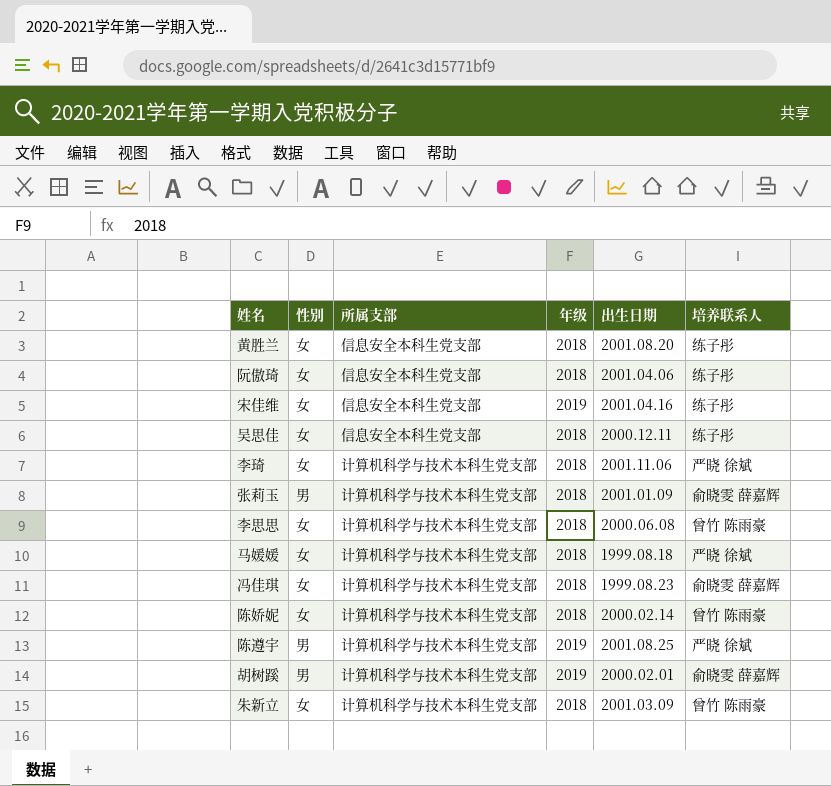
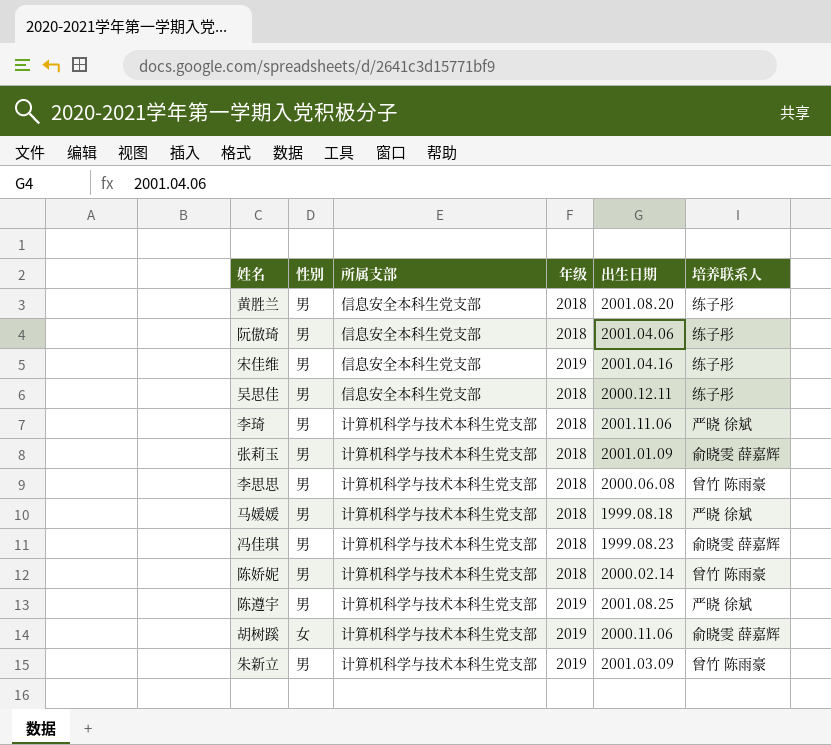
黄胜兰 | 性别: 女 -> 男
阮傲琦 | 性别: 女 -> 男
宋佳维 | 性别: 女 -> 男
吴思佳 | 性别: 女 -> 男
李琦 | 性别: 女 -> 男
李思思 | 性别: 女 -> 男
马媛媛 | 性别: 女 -> 男
冯佳琪 | 性别: 女 -> 男
陈娇妮 | 性别: 女 -> 男
胡树蹊 | 性别: 男 -> 女
胡树蹊 | 出生日期: 2000.02.01 -> 2000.11.06
朱新立 | 性别: 女 -> 男
朱新立 | 年级: 2018 -> 2019

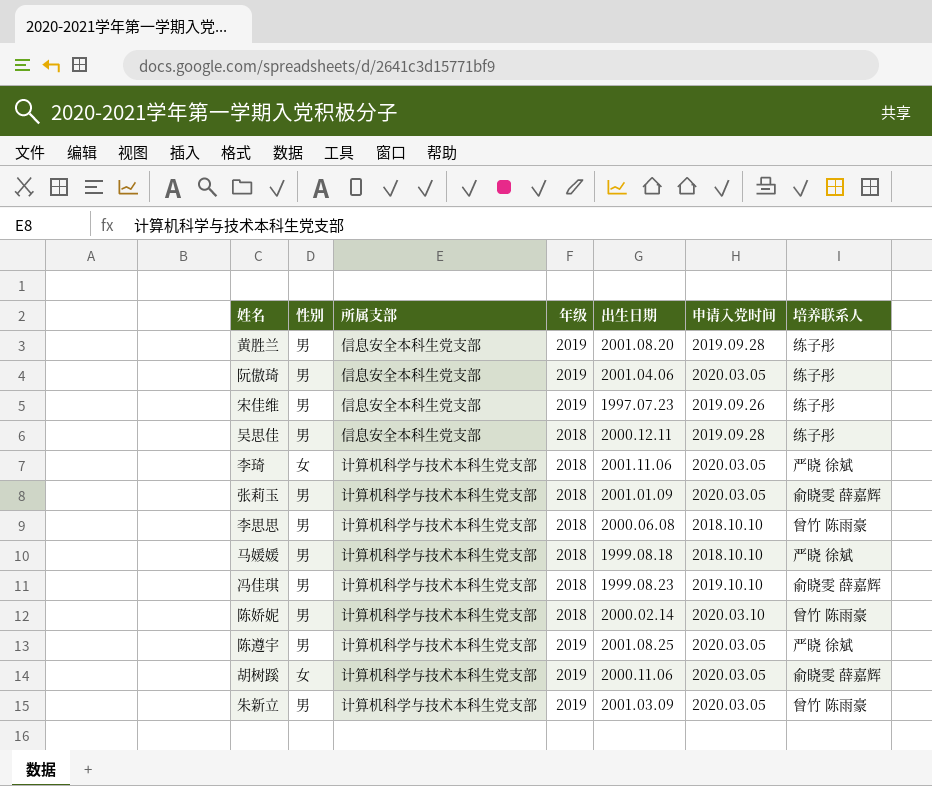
column 申请入党时间 | position: none -> 6
黄胜兰 | 年级: 2018 -> 2019
阮傲琦 | 年级: 2018 -> 2019
宋佳维 | 出生日期: 2001.04.16 -> 1997.07.23
李琦 | 性别: 男 -> 女

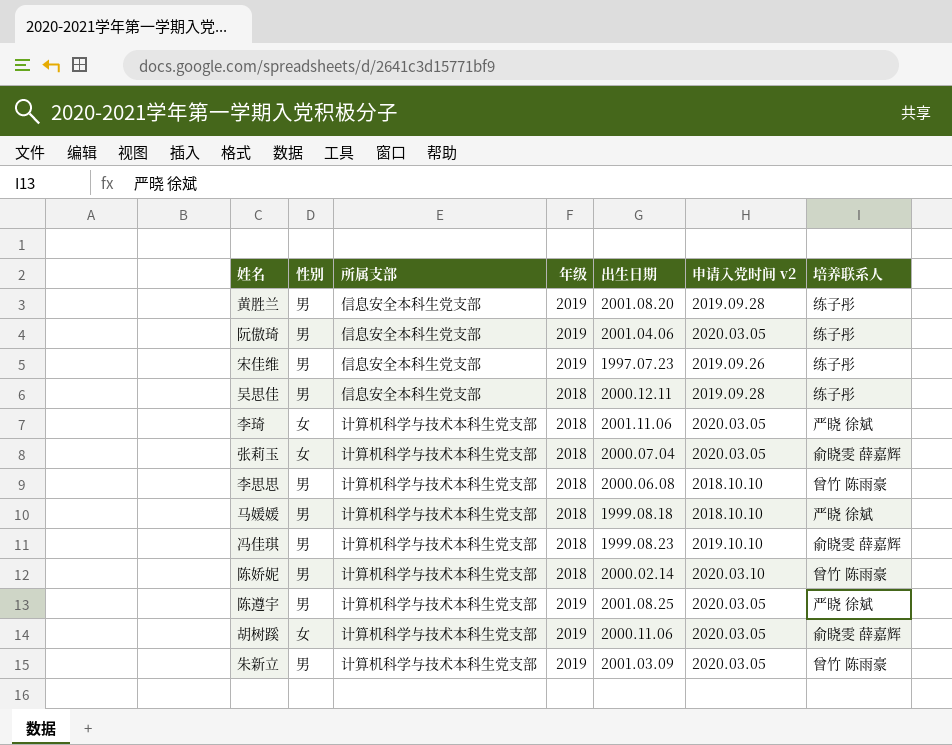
column name: 申请入党时间 -> 申请入党时间 v2
张莉玉 | 性别: 男 -> 女
张莉玉 | 出生日期: 2001.01.09 -> 2000.07.04

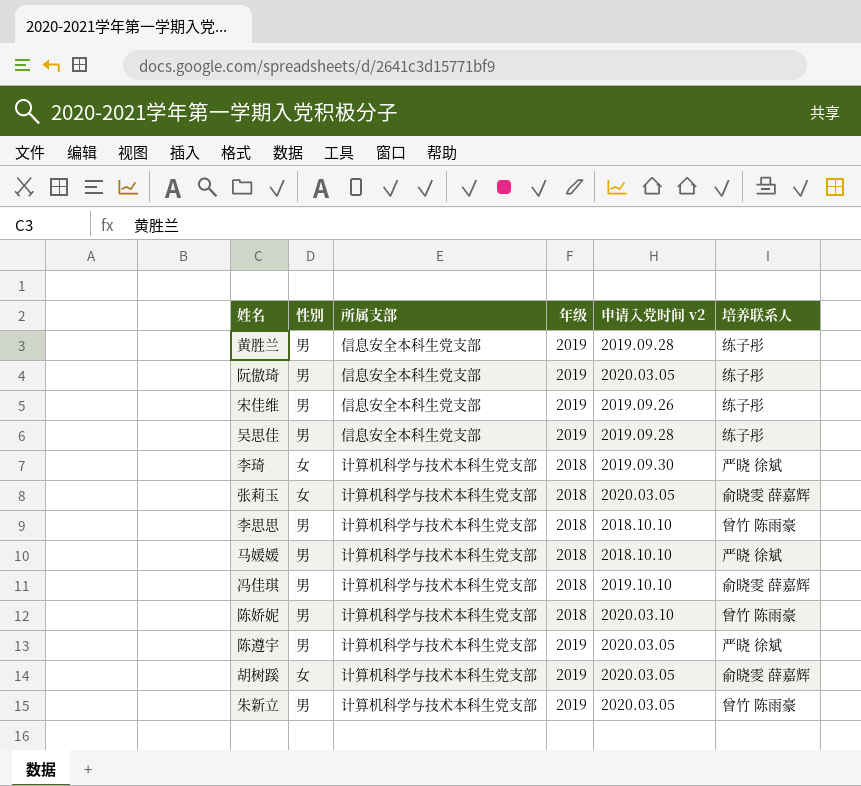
column 出生日期 | position: 5 -> none
吴思佳 | 年级: 2018 -> 2019
李琦 | 申请入党时间 v2: 2020.03.05 -> 2019.09.30

